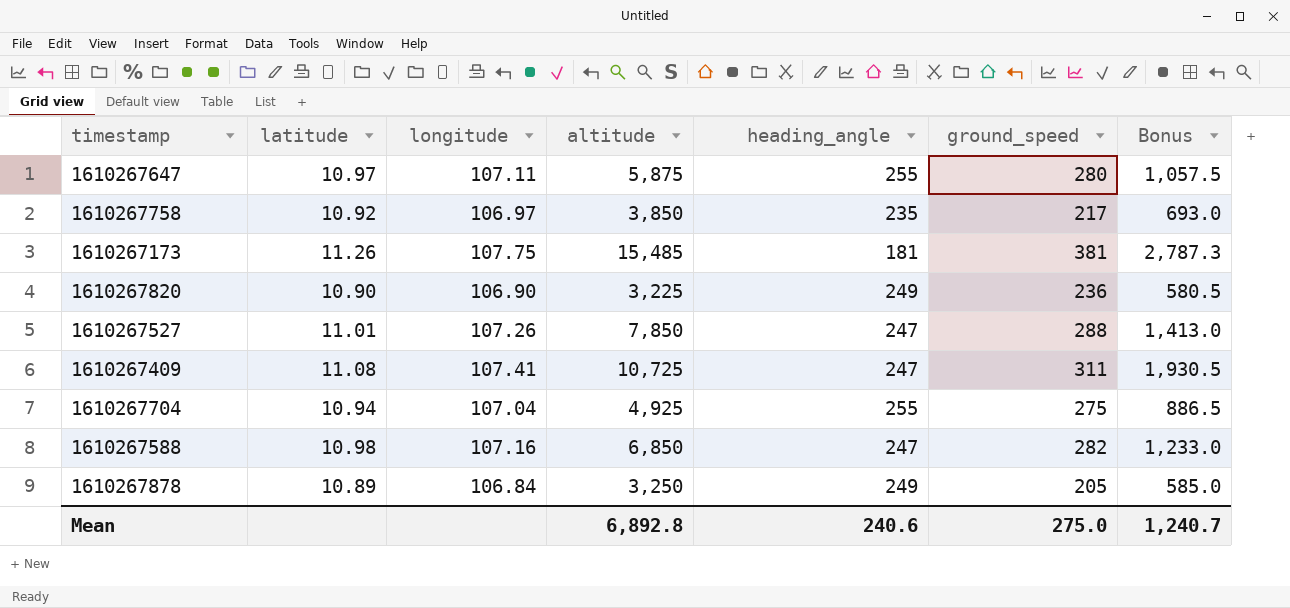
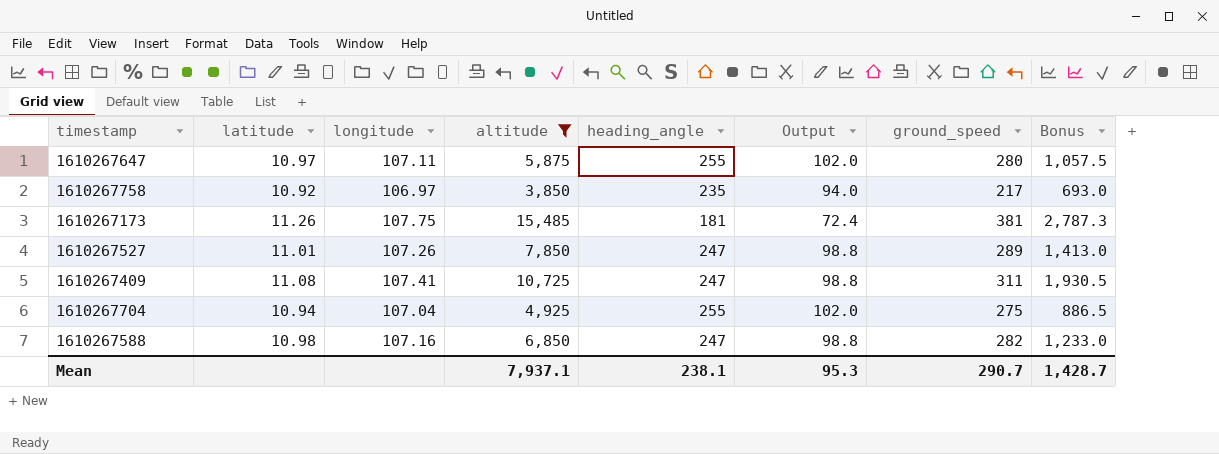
filter: none -> altitude >= 3,850
column Output | formula: none -> [heading_angle] * 0.4
1610267527 | ground_speed: 288 -> 289
Mean | altitude: 6,892.8 -> 7,937.1
Mean | heading_angle: 240.6 -> 238.1
Mean | ground_speed: 275.0 -> 290.7
Mean | Bonus: 1,240.7 -> 1,428.7

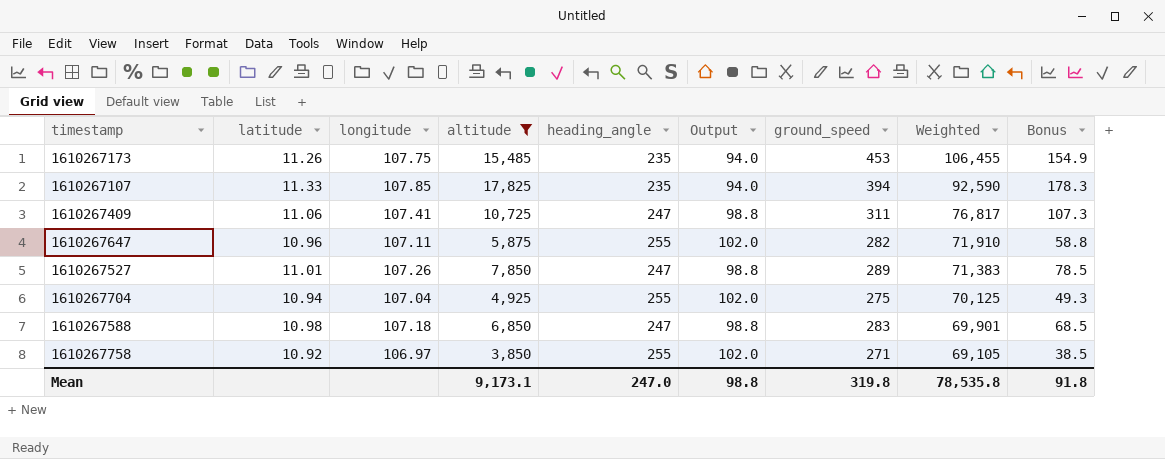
row order: none -> Weighted descending
column Weighted | formula: none -> [heading_angle] * [ground_speed]
column Bonus | formula: [altitude] * 0.18 -> [altitude] * 0.01
1610267173 | heading_angle: 181 -> 235
1610267173 | Output: 72.4 -> 94.0
1610267173 | ground_speed: 381 -> 453
row 1610267107: none -> 11.33 | 107.85 | 17,825 | 235 | 94.0 | 394 | 92,590 | 178.3
1610267409 | latitude: 11.08 -> 11.06
1610267647 | latitude: 10.97 -> 10.96
1610267647 | ground_speed: 280 -> 282
1610267588 | longitude: 107.16 -> 107.18
1610267588 | ground_speed: 282 -> 283
1610267758 | heading_angle: 235 -> 255
1610267758 | Output: 94.0 -> 102.0
1610267758 | ground_speed: 217 -> 271
Mean | altitude: 7,937.1 -> 9,173.1
Mean | heading_angle: 238.1 -> 247.0
Mean | Output: 95.3 -> 98.8
Mean | ground_speed: 290.7 -> 319.8
Mean | Bonus: 1,428.7 -> 91.8

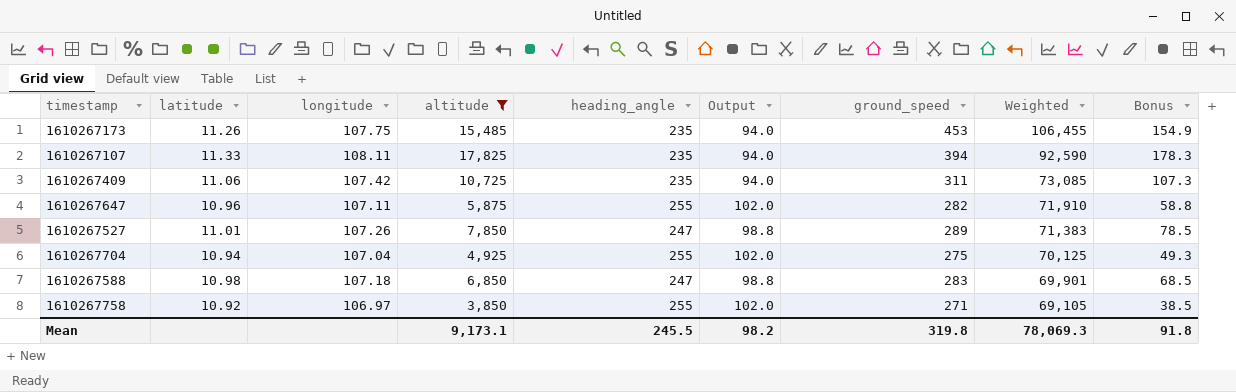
1610267107 | longitude: 107.85 -> 108.11
1610267409 | longitude: 107.41 -> 107.42
1610267409 | heading_angle: 247 -> 235
1610267409 | Output: 98.8 -> 94.0
1610267409 | Weighted: 76,817 -> 73,085
Mean | heading_angle: 247.0 -> 245.5
Mean | Output: 98.8 -> 98.2
Mean | Weighted: 78,535.8 -> 78,069.3

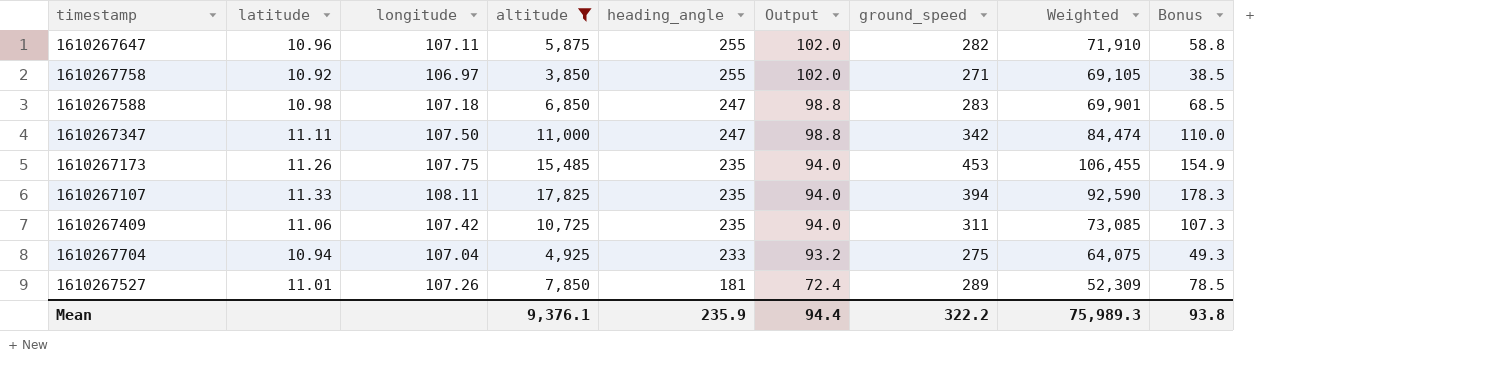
row order: Weighted descending -> heading_angle descending
row 1610267347: none -> 11.11 | 107.50 | 11,000 | 247 | 98.8 | 342 | 84,474 | 110.0
1610267704 | heading_angle: 255 -> 233
1610267704 | Output: 102.0 -> 93.2
1610267704 | Weighted: 70,125 -> 64,075
1610267527 | heading_angle: 247 -> 181
1610267527 | Output: 98.8 -> 72.4
1610267527 | Weighted: 71,383 -> 52,309
Mean | altitude: 9,173.1 -> 9,376.1
Mean | heading_angle: 245.5 -> 235.9
Mean | Output: 98.2 -> 94.4
Mean | ground_speed: 319.8 -> 322.2
Mean | Weighted: 78,069.3 -> 75,989.3
Mean | Bonus: 91.8 -> 93.8

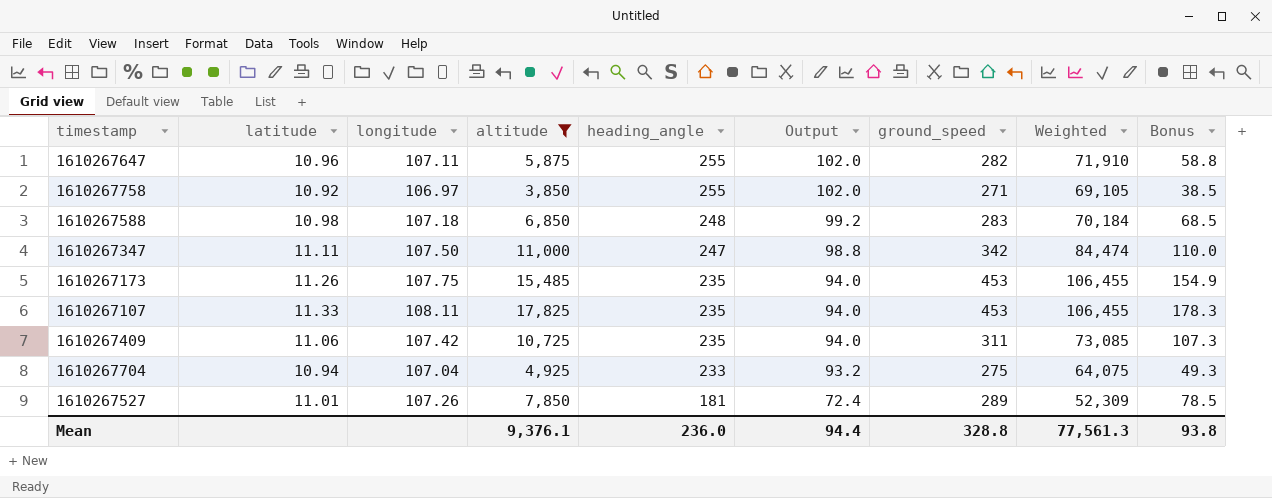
1610267588 | heading_angle: 247 -> 248
1610267588 | Output: 98.8 -> 99.2
1610267588 | Weighted: 69,901 -> 70,184
1610267107 | ground_speed: 394 -> 453
1610267107 | Weighted: 92,590 -> 106,455
Mean | heading_angle: 235.9 -> 236.0
Mean | ground_speed: 322.2 -> 328.8
Mean | Weighted: 75,989.3 -> 77,561.3

